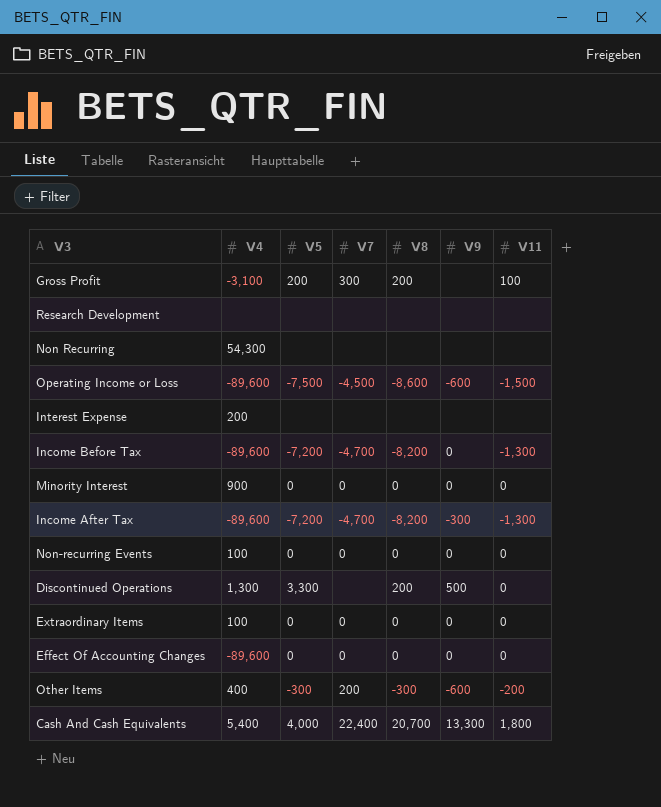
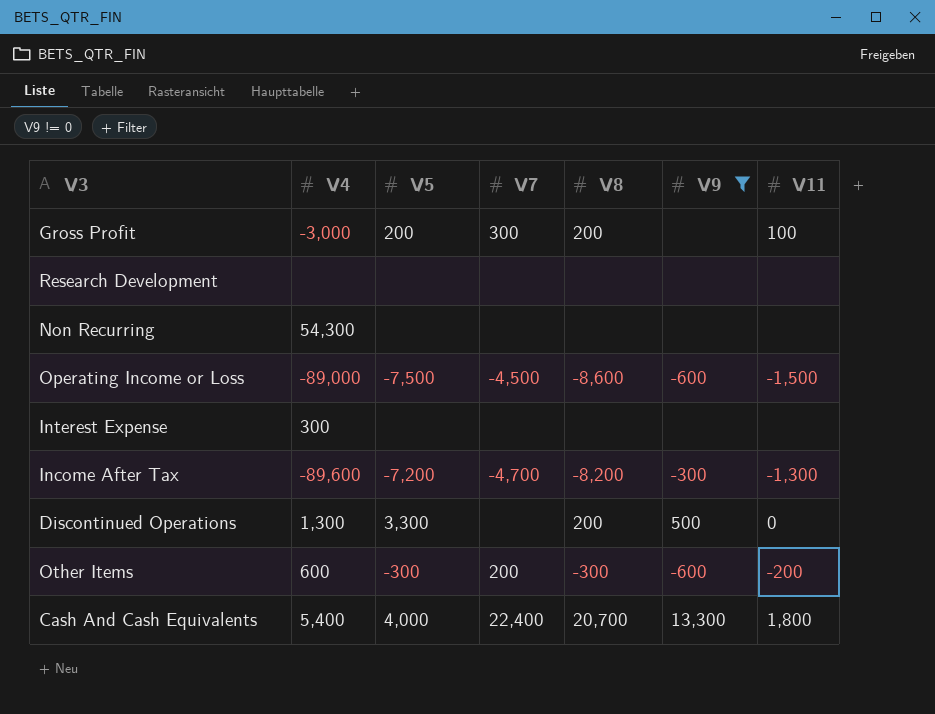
filter: none -> V9 != 0
Gross Profit | V4: -3,100 -> -3,000
Operating Income or Loss | V4: -89,600 -> -89,000
Interest Expense | V4: 200 -> 300
Other Items | V4: 400 -> 600

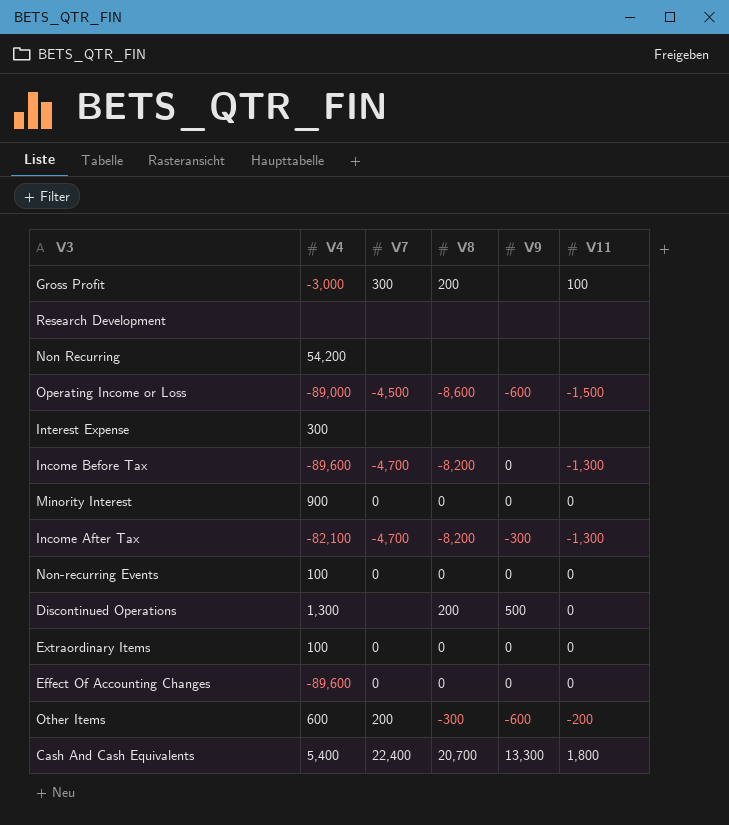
filter: V9 != 0 -> none
column V5 | position: 3 -> none
Non Recurring | V4: 54,300 -> 54,200
Income After Tax | V4: -89,600 -> -82,100

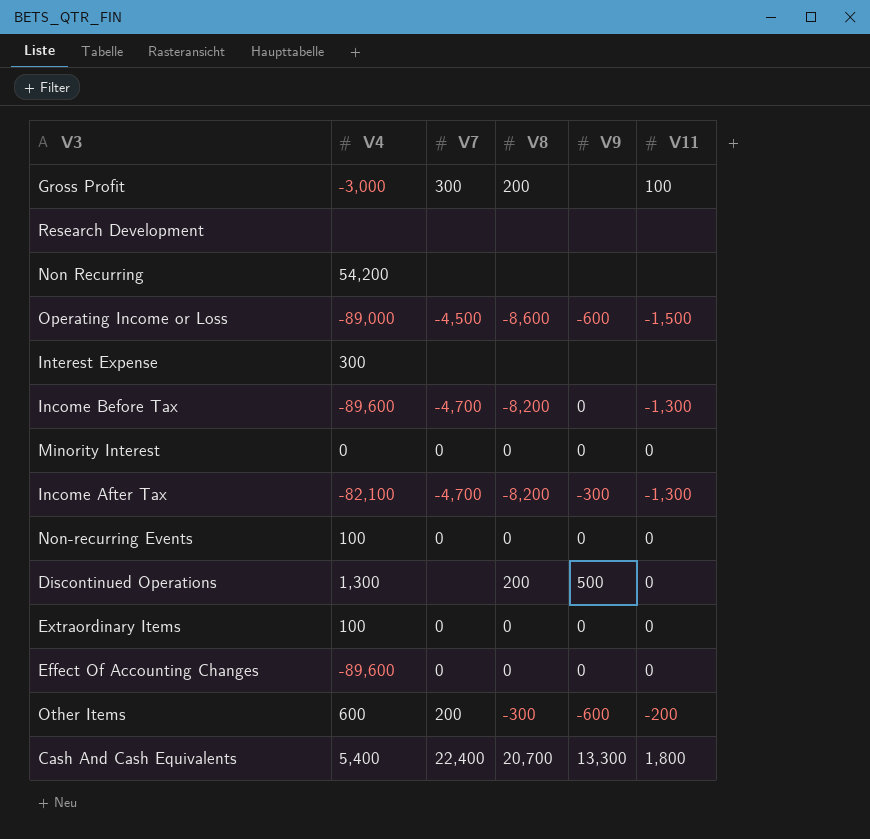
Minority Interest | V4: 900 -> 0

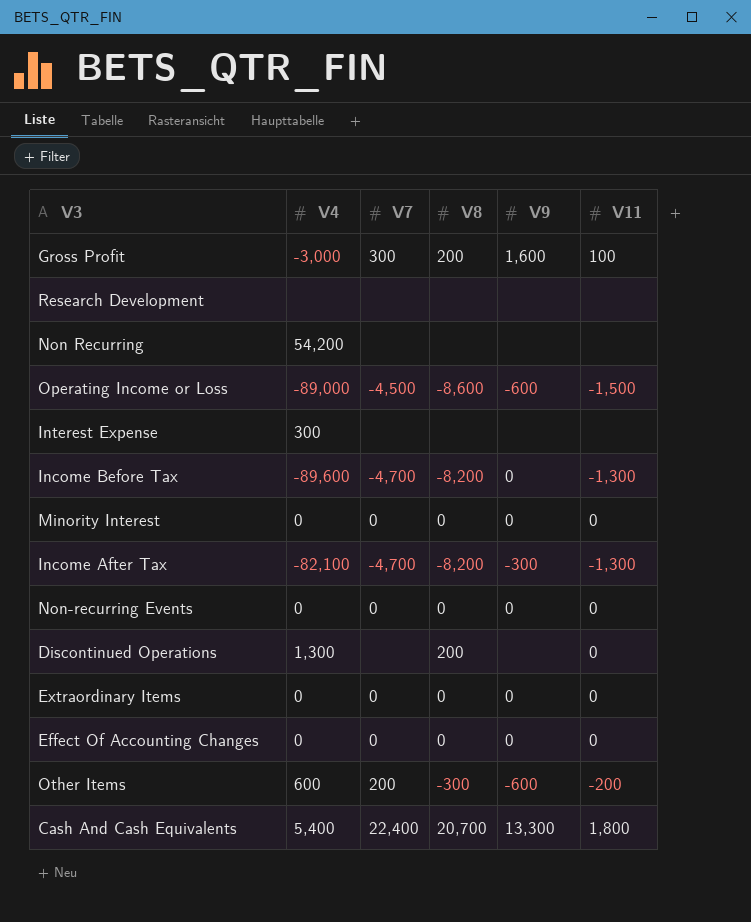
Gross Profit | V9: none -> 1,600
Non-recurring Events | V4: 100 -> 0
Discontinued Operations | V9: 500 -> none
Extraordinary Items | V4: 100 -> 0
Effect Of Accounting Changes | V4: -89,600 -> 0

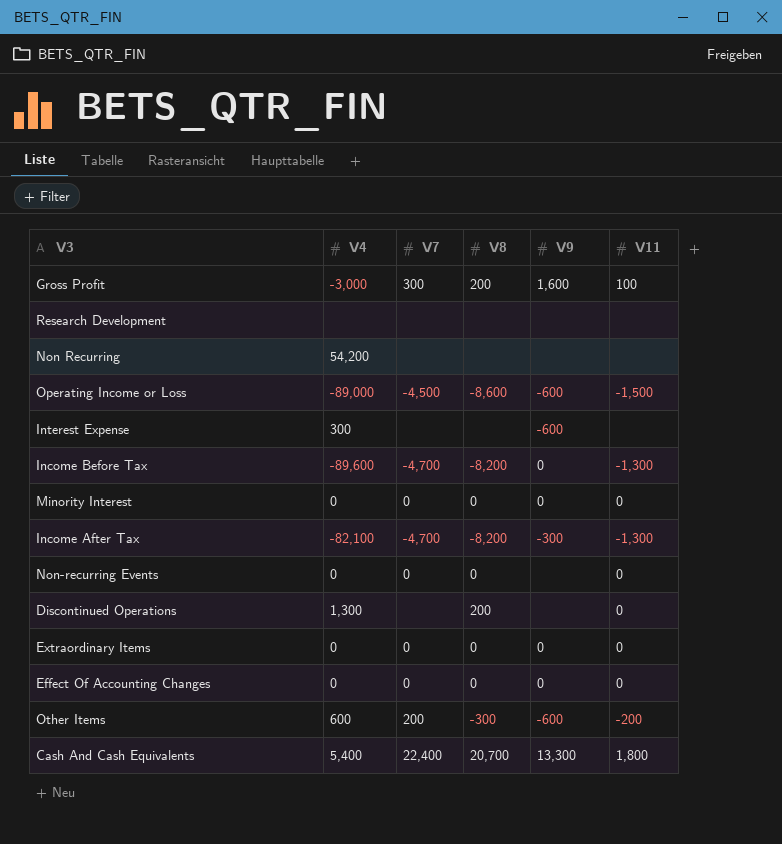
Interest Expense | V9: none -> -600
Non-recurring Events | V9: 0 -> none

